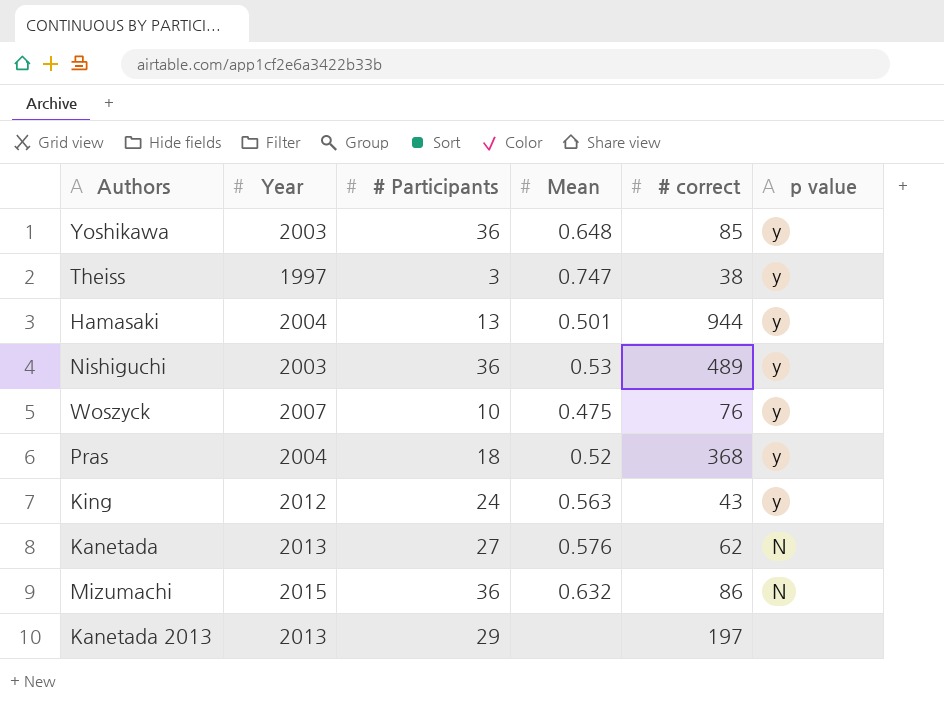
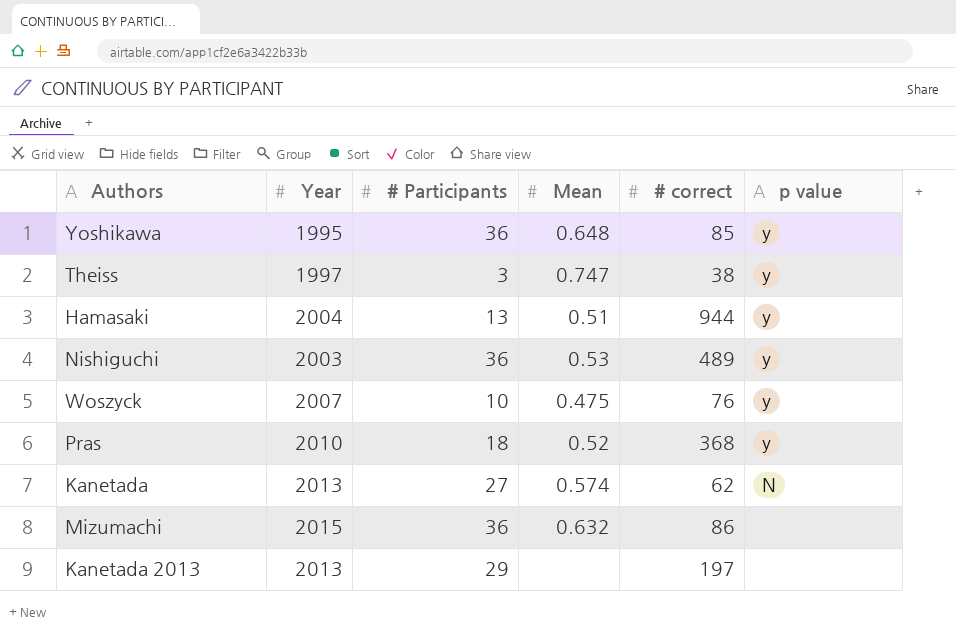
row King: 2012 | 24 | 0.563 | 43 | y -> none
Yoshikawa | Year: 2003 -> 1995
Hamasaki | Mean: 0.501 -> 0.51
Pras | Year: 2004 -> 2010
Kanetada | Mean: 0.576 -> 0.574
Mizumachi | p value: N -> none

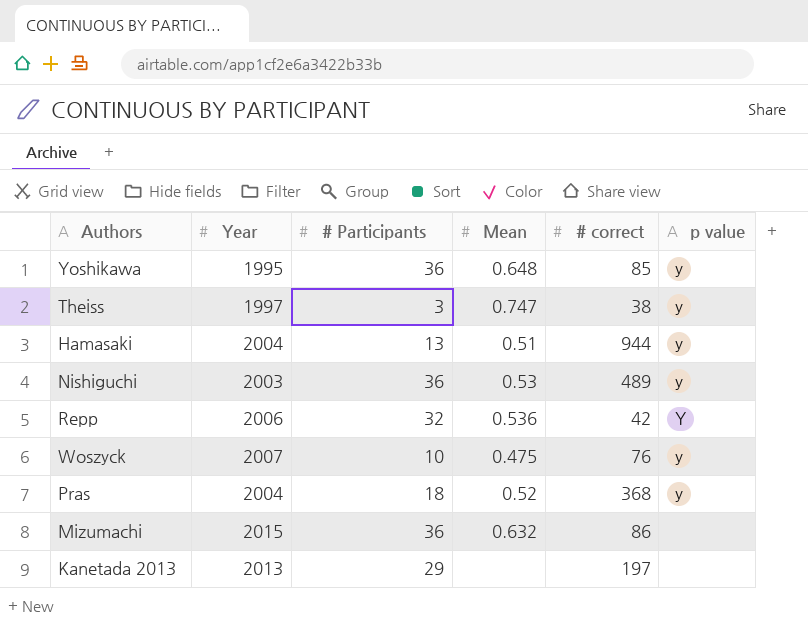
row Kanetada: 2013 | 27 | 0.574 | 62 | N -> none
row Repp: none -> 2006 | 32 | 0.536 | 42 | Y
Pras | Year: 2010 -> 2004

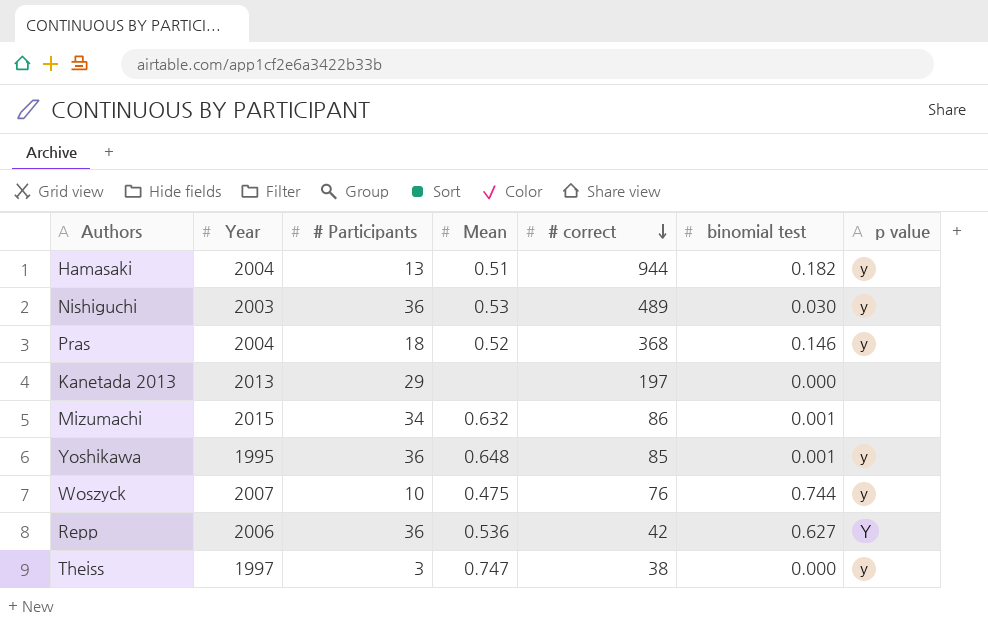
row order: none -> # correct descending
column binomial test | position: none -> 6
Mizumachi | # Participants: 36 -> 34
Repp | # Participants: 32 -> 36

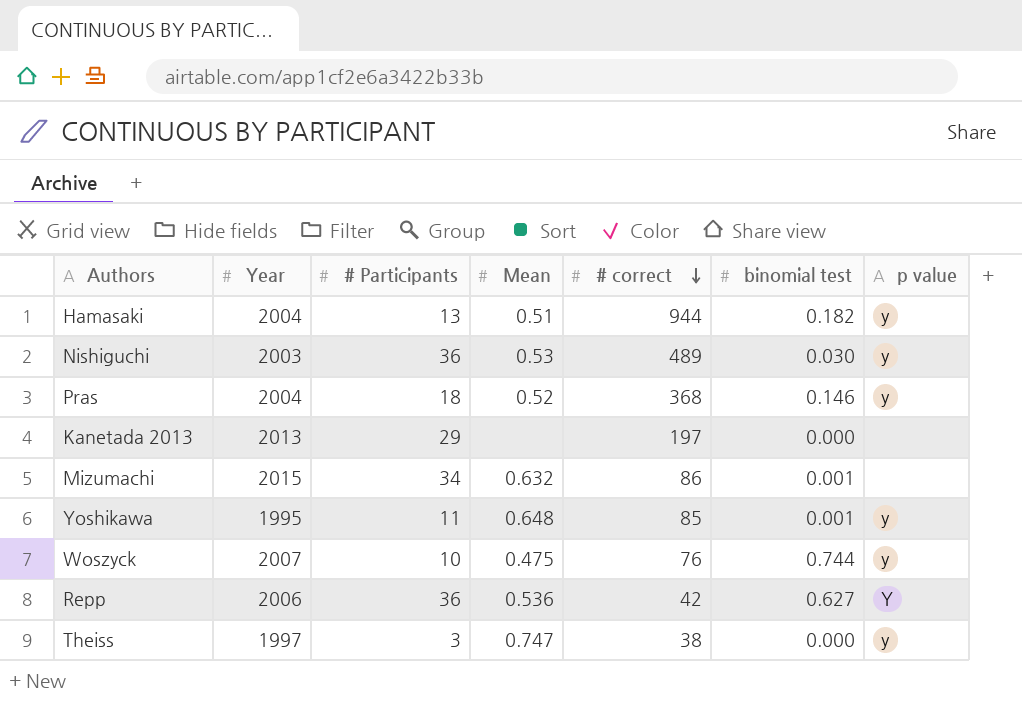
Yoshikawa | # Participants: 36 -> 11

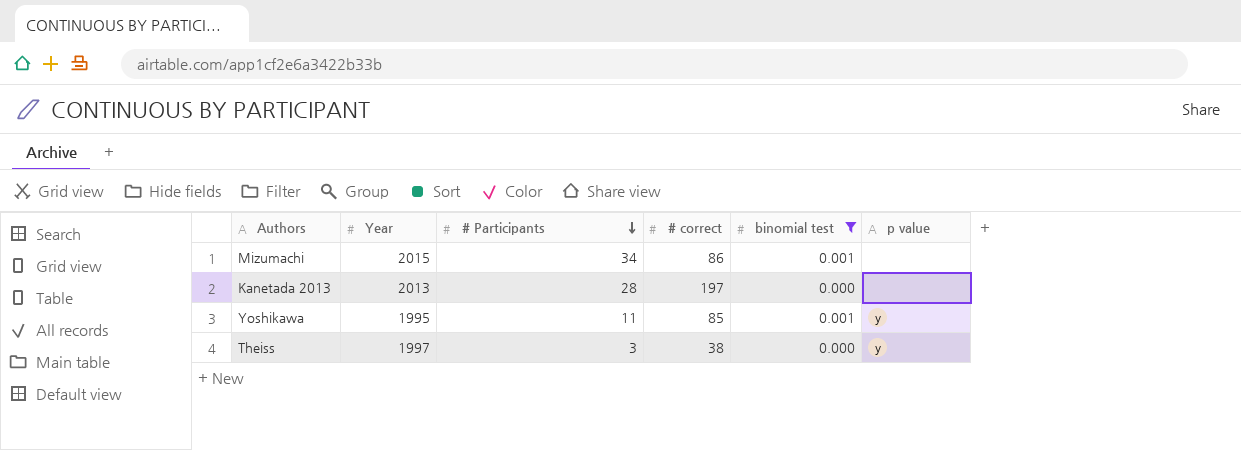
filter: none -> binomial test <= 0.001
row order: # correct descending -> # Participants descending
column Mean | position: 4 -> none
Kanetada 2013 | # Participants: 29 -> 28

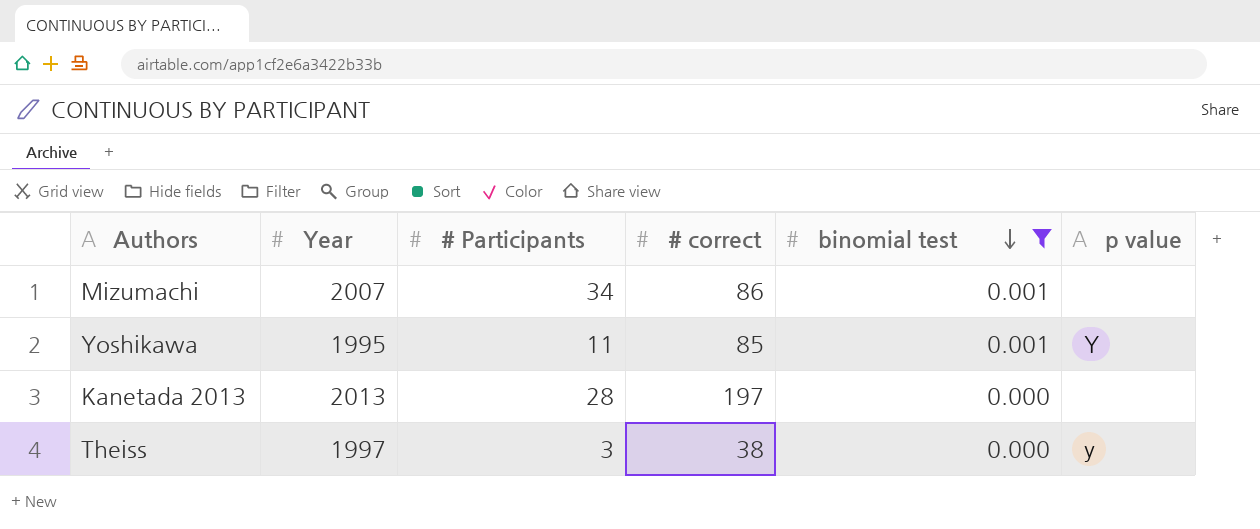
row order: # Participants descending -> binomial test descending
Mizumachi | Year: 2015 -> 2007
Yoshikawa | p value: y -> Y

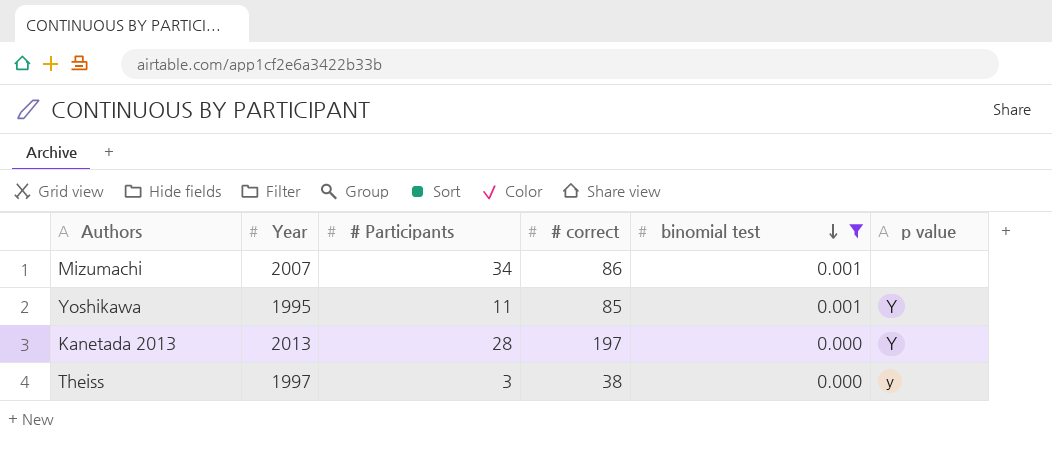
Kanetada 2013 | p value: none -> Y

